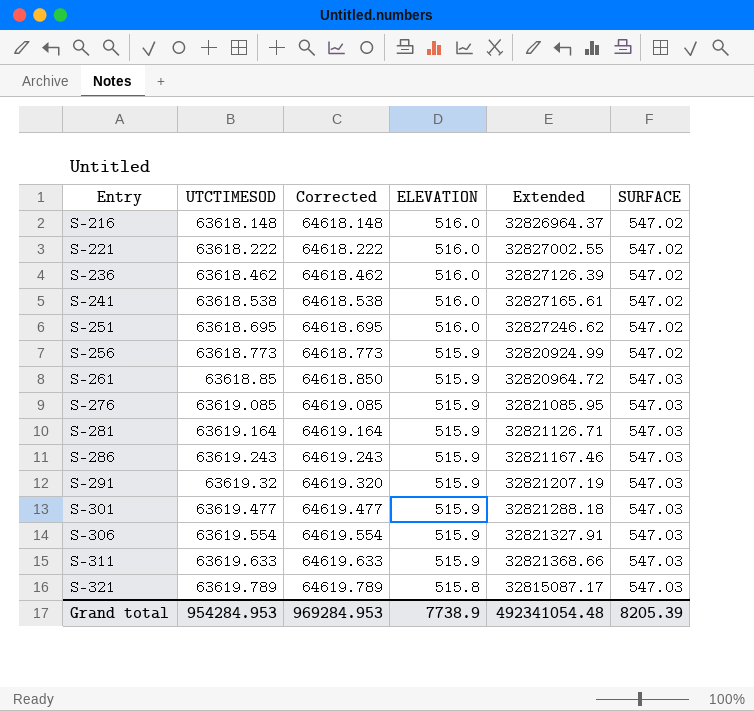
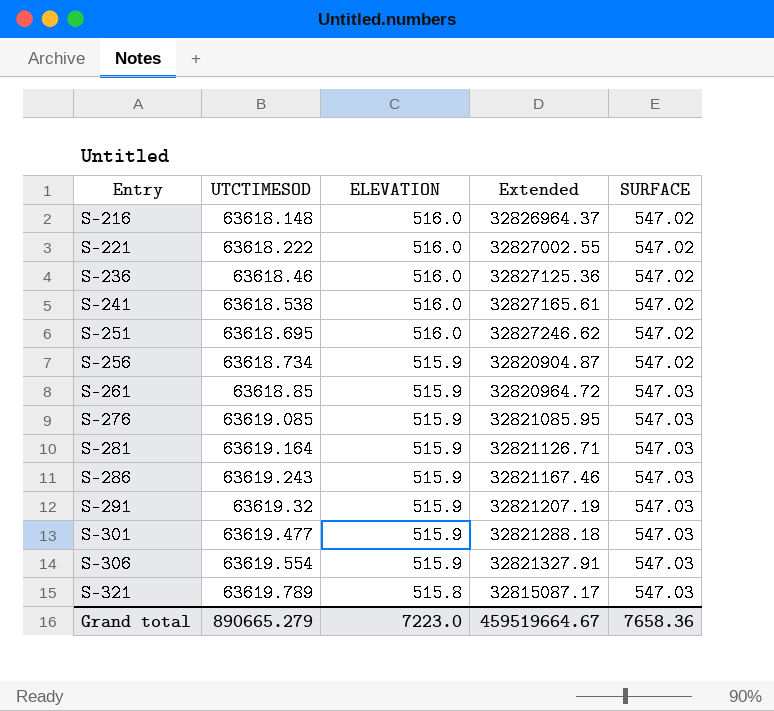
column Corrected | formula: [UTCTIMESOD] + 1000 -> none
row S-311: 63619.633 | 64619.633 | 515.9 | 32821368.66 | 547.03 -> none
S-236 | UTCTIMESOD: 63618.462 -> 63618.46
S-236 | Extended: 32827126.39 -> 32827125.36
S-256 | UTCTIMESOD: 63618.773 -> 63618.734
S-256 | Extended: 32820924.99 -> 32820904.87
Grand total | UTCTIMESOD: 954284.953 -> 890665.279
Grand total | ELEVATION: 7738.9 -> 7223.0
Grand total | Extended: 492341054.48 -> 459519664.67
Grand total | SURFACE: 8205.39 -> 7658.36

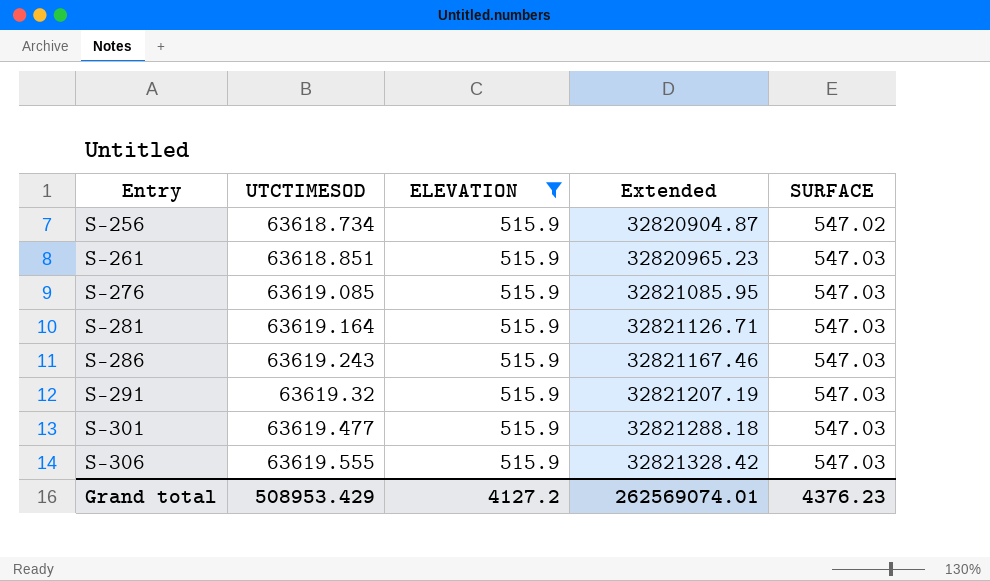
filter: none -> ELEVATION = 515.9
S-261 | UTCTIMESOD: 63618.85 -> 63618.851
S-261 | Extended: 32820964.72 -> 32820965.23
S-306 | UTCTIMESOD: 63619.554 -> 63619.555
S-306 | Extended: 32821327.91 -> 32821328.42
Grand total | UTCTIMESOD: 890665.279 -> 508953.429
Grand total | ELEVATION: 7223.0 -> 4127.2
Grand total | Extended: 459519664.67 -> 262569074.01
Grand total | SURFACE: 7658.36 -> 4376.23

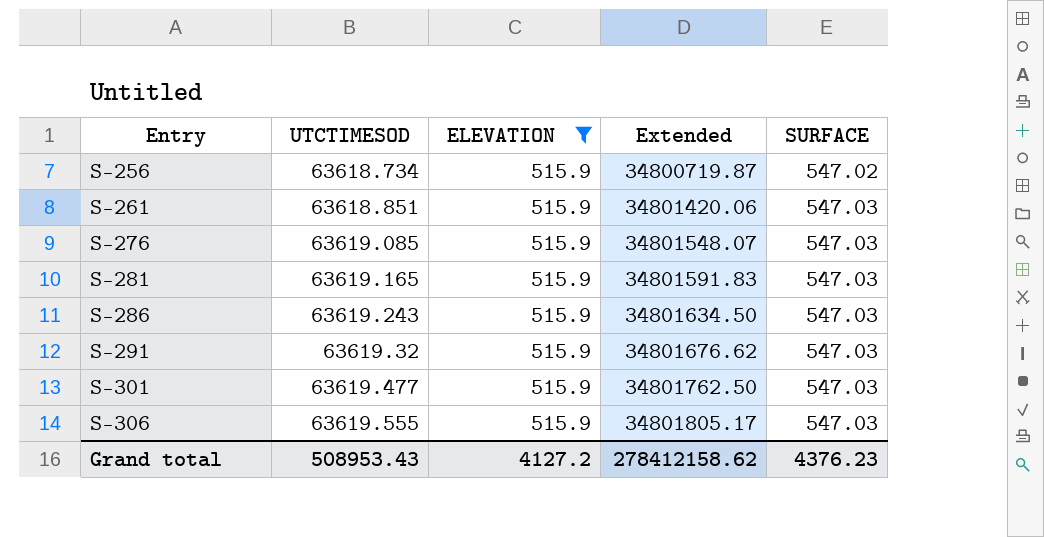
column Extended | formula: [UTCTIMESOD] * [ELEVATION] -> [UTCTIMESOD] * [SURFACE]
S-281 | UTCTIMESOD: 63619.164 -> 63619.165
Grand total | UTCTIMESOD: 508953.429 -> 508953.43
Grand total | Extended: 262569074.01 -> 278412158.62

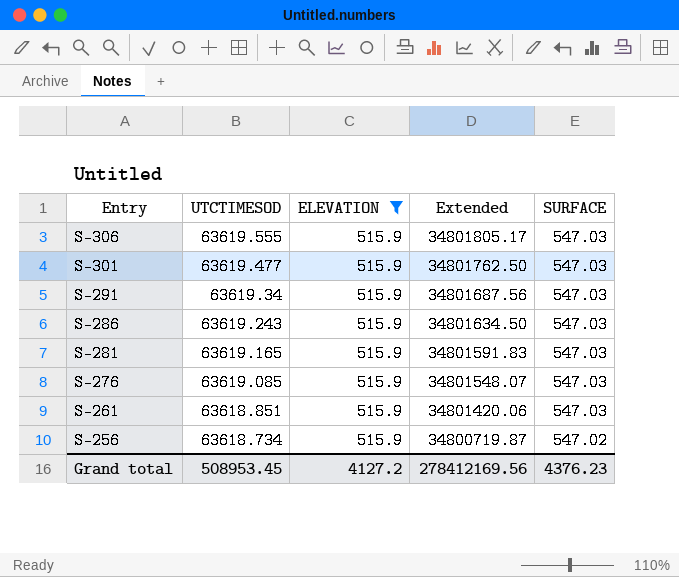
row order: Entry ascending -> Entry descending
S-291 | UTCTIMESOD: 63619.32 -> 63619.34
S-291 | Extended: 34801676.62 -> 34801687.56
Grand total | UTCTIMESOD: 508953.43 -> 508953.45
Grand total | Extended: 278412158.62 -> 278412169.56

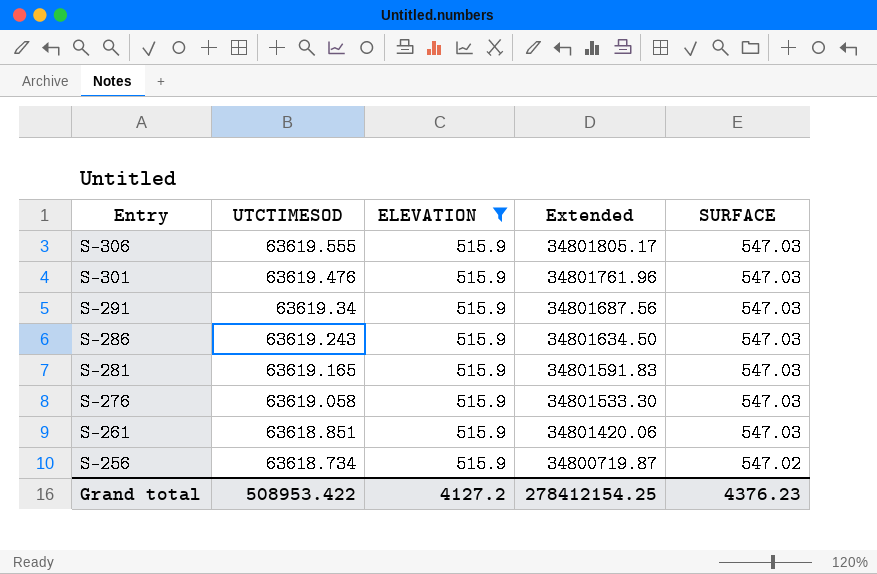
S-301 | UTCTIMESOD: 63619.477 -> 63619.476
S-301 | Extended: 34801762.50 -> 34801761.96
S-276 | UTCTIMESOD: 63619.085 -> 63619.058
S-276 | Extended: 34801548.07 -> 34801533.30
Grand total | UTCTIMESOD: 508953.45 -> 508953.422
Grand total | Extended: 278412169.56 -> 278412154.25

